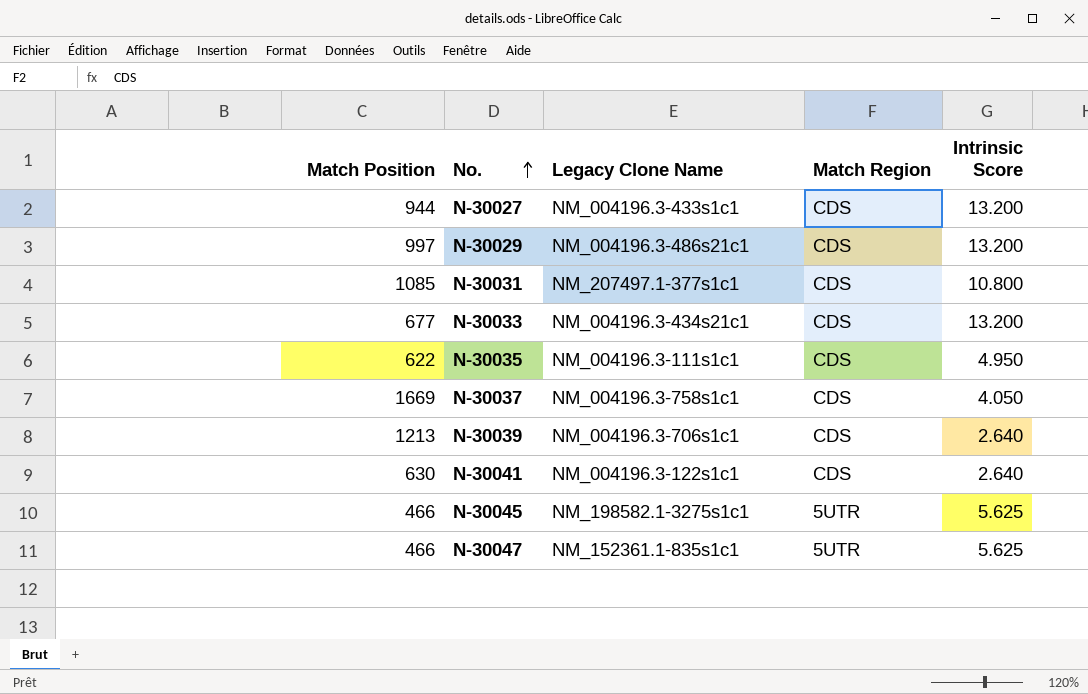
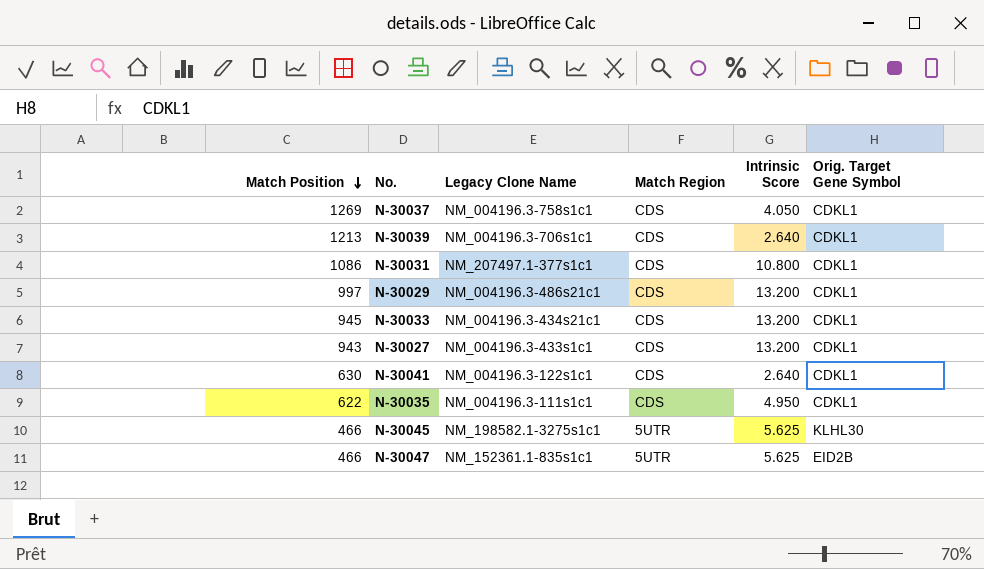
row order: No. ascending -> Match Position descending
column Orig. Target Gene Symbol | position: none -> 6
N-30037 | Match Position: 1669 -> 1269
N-30031 | Match Position: 1085 -> 1086
N-30033 | Match Position: 677 -> 945
N-30027 | Match Position: 944 -> 943

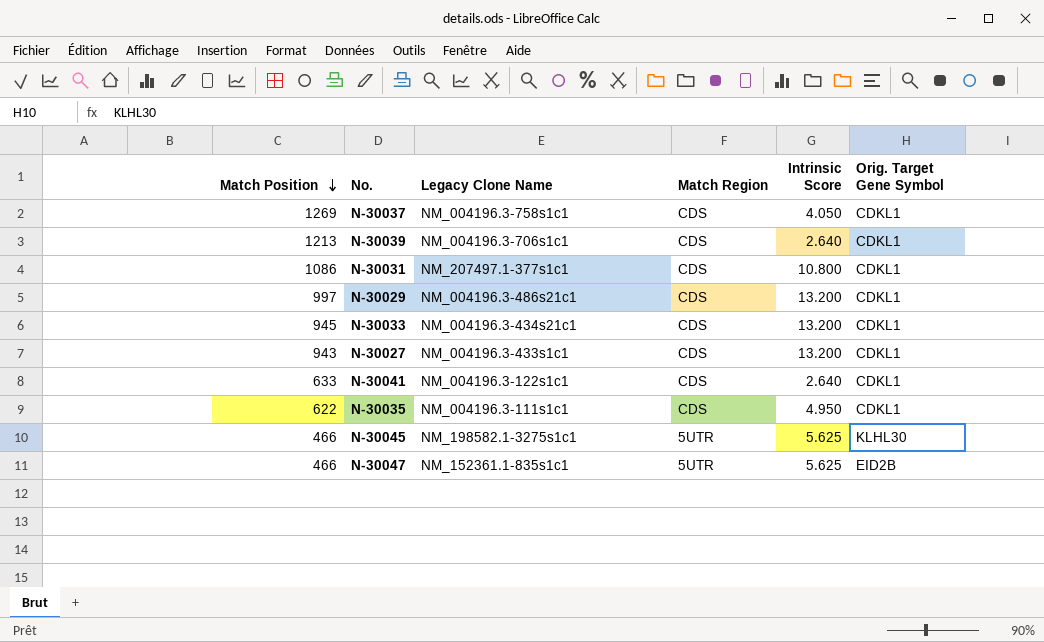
N-30041 | Match Position: 630 -> 633

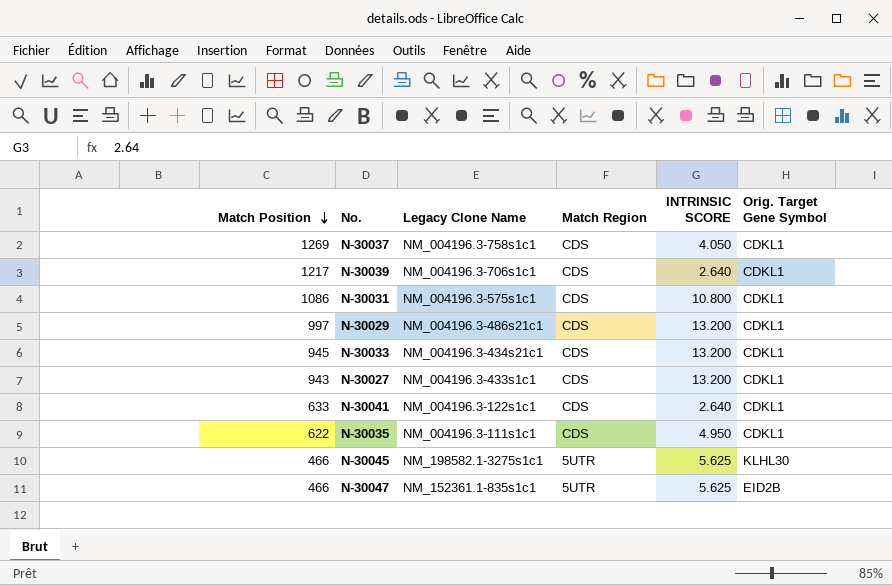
column name: Intrinsic Score -> INTRINSIC SCORE
N-30039 | Match Position: 1213 -> 1217
N-30031 | Legacy Clone Name: NM_207497.1-377s1c1 -> NM_004196.3-575s1c1

